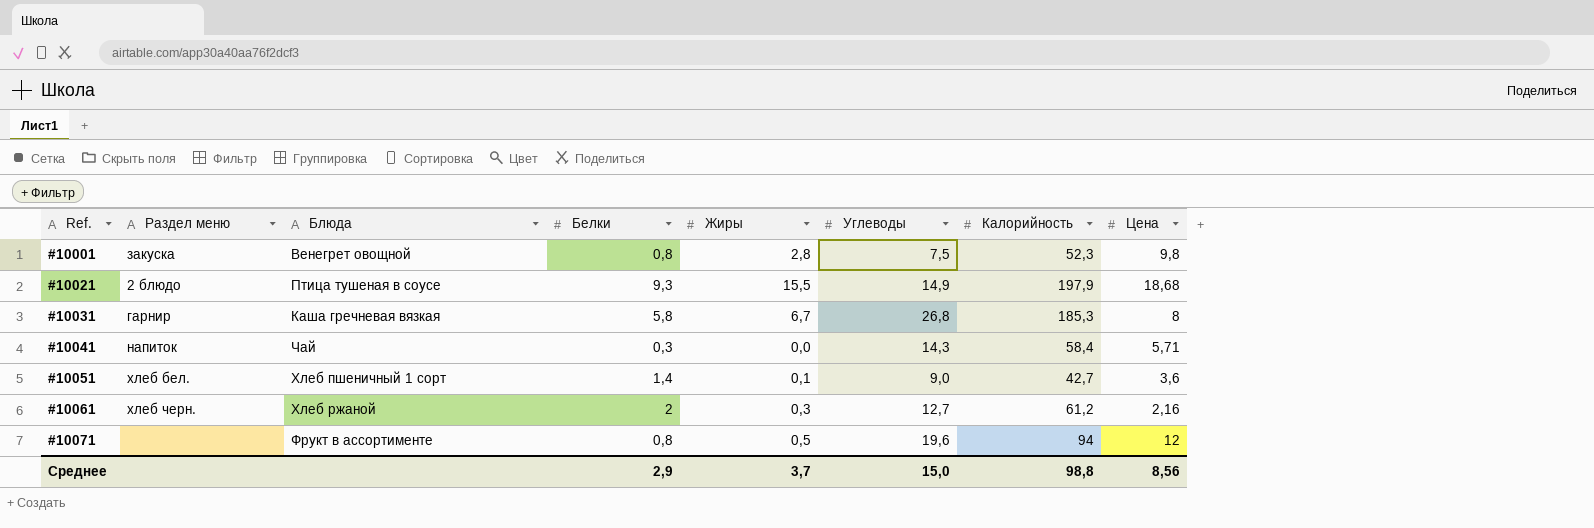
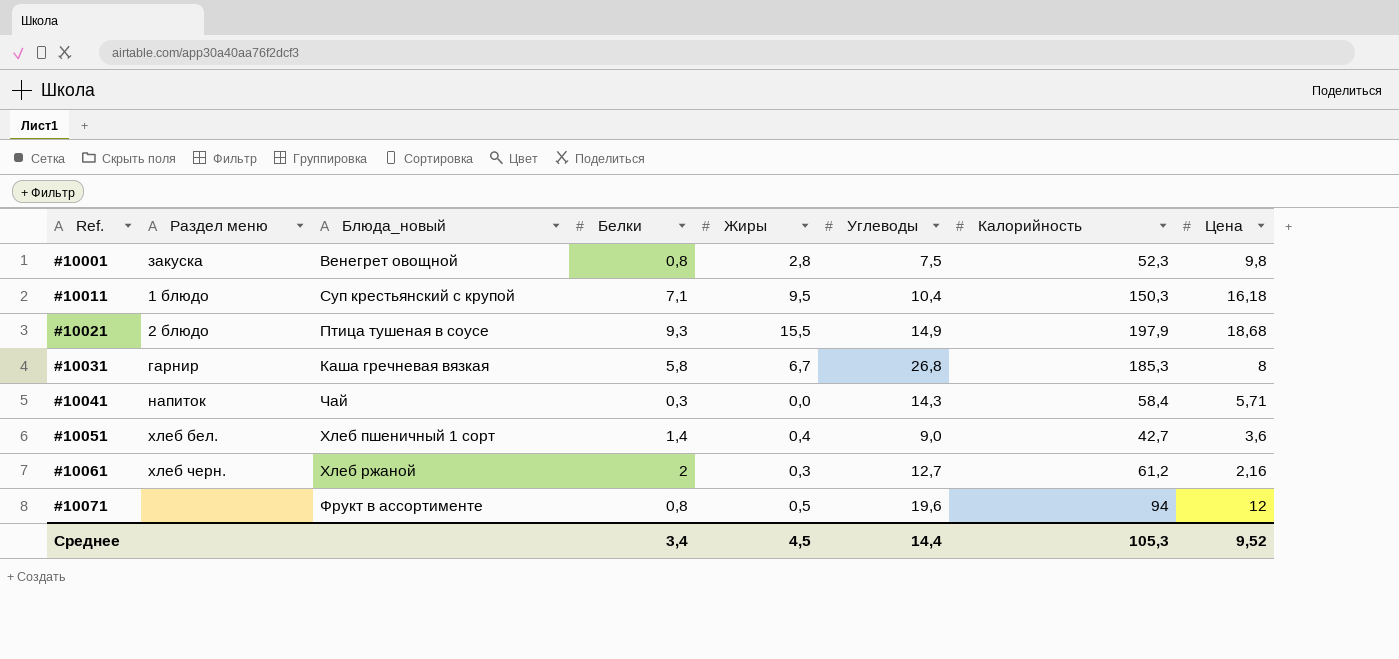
column name: Блюда -> Блюда_новый
row #10011: none -> 1 блюдо | Суп крестьянский с крупой | 7,1 | 9,5 | 10,4 | 150,3 | 16,18
#10051 | Жиры: 0,1 -> 0,4
Среднее | Белки: 2,9 -> 3,4
Среднее | Жиры: 3,7 -> 4,5
Среднее | Углеводы: 15,0 -> 14,4
Среднее | Калорийность: 98,8 -> 105,3
Среднее | Цена: 8,56 -> 9,52

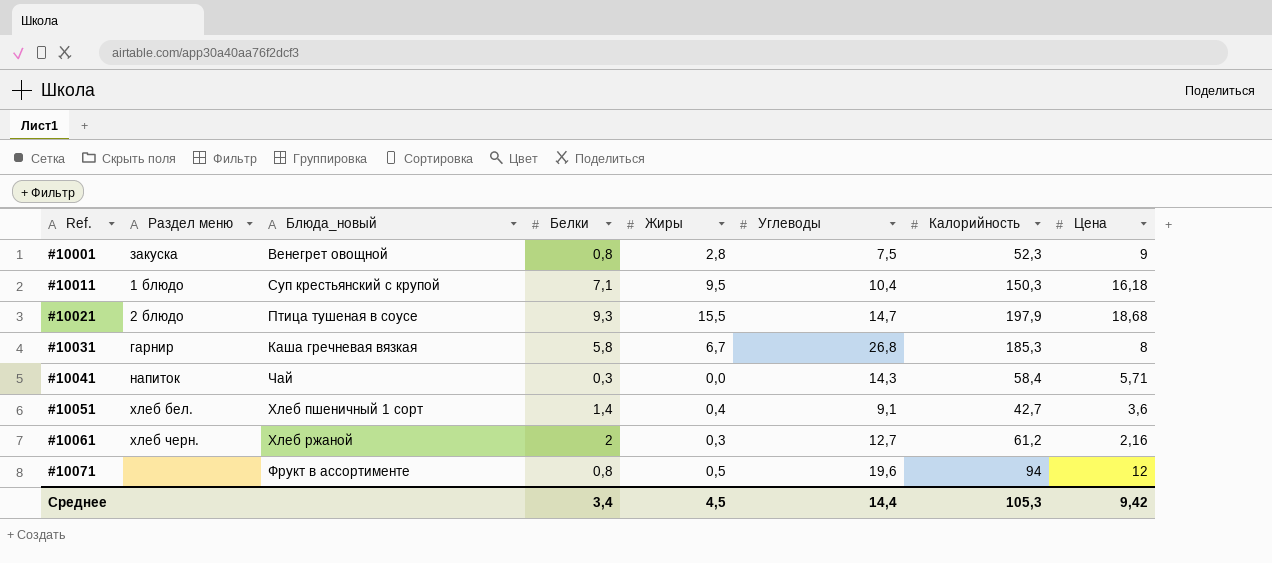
#10001 | Цена: 9,8 -> 9
#10021 | Углеводы: 14,9 -> 14,7
#10051 | Углеводы: 9,0 -> 9,1
Среднее | Цена: 9,52 -> 9,42

